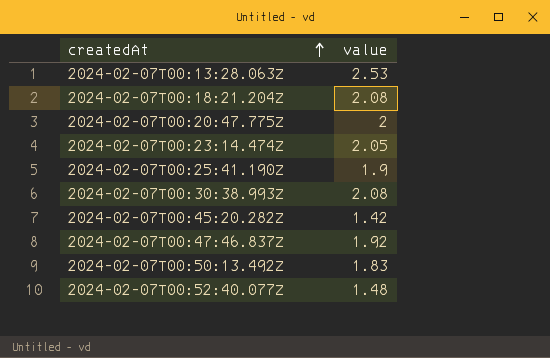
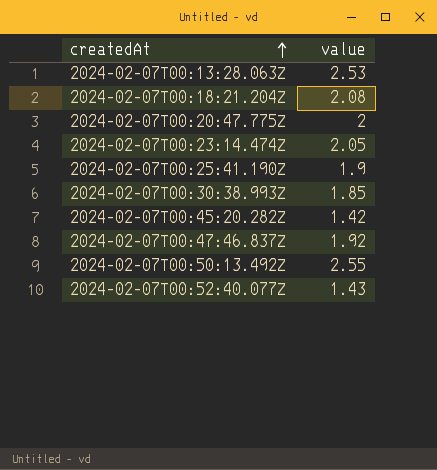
2024-02-07T00:30:38.993Z | value: 2.08 -> 1.85
2024-02-07T00:50:13.492Z | value: 1.83 -> 2.55
2024-02-07T00:52:40.077Z | value: 1.48 -> 1.43

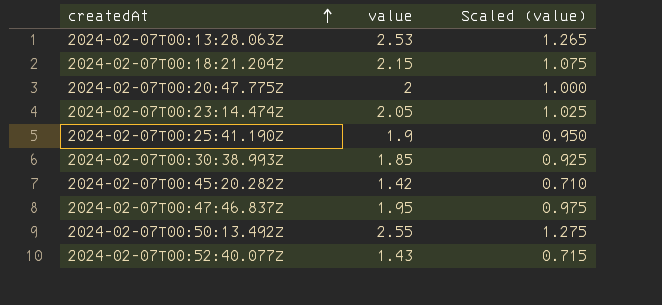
column Scaled (value) | formula: none -> [value] * 0.5
2024-02-07T00:18:21.204Z | value: 2.08 -> 2.15
2024-02-07T00:47:46.837Z | value: 1.92 -> 1.95

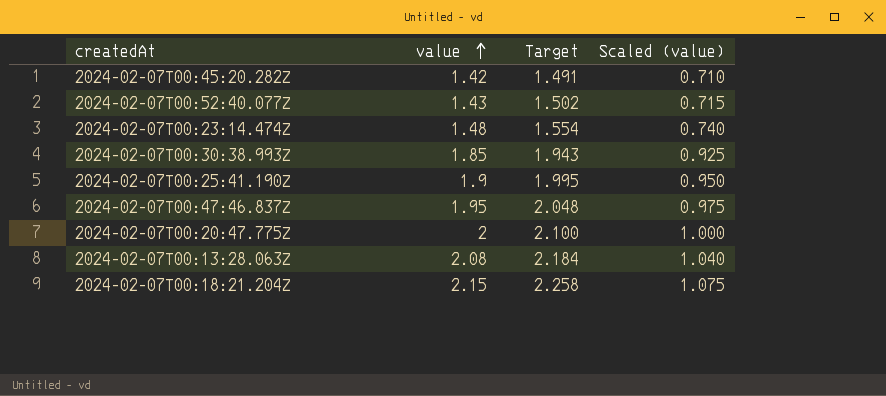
row order: createdAt ascending -> value ascending
column Target | formula: none -> [value] * 1.05
row 2024-02-07T00:50:13.492Z: 2.55 | 1.275 -> none
2024-02-07T00:23:14.474Z | value: 2.05 -> 1.48
2024-02-07T00:23:14.474Z | Scaled (value): 1.025 -> 0.740
2024-02-07T00:13:28.063Z | value: 2.53 -> 2.08
2024-02-07T00:13:28.063Z | Scaled (value): 1.265 -> 1.040

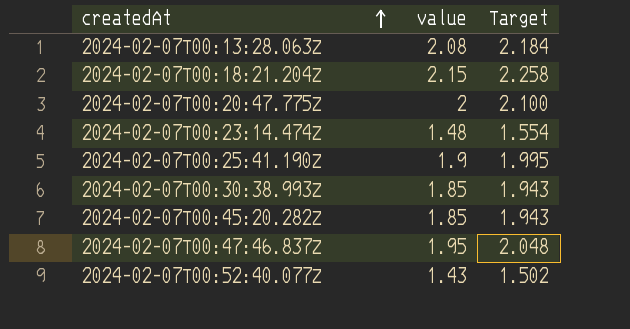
row order: value ascending -> createdAt ascending
column Scaled (value) | formula: [value] * 0.5 -> none
2024-02-07T00:45:20.282Z | value: 1.42 -> 1.85
2024-02-07T00:45:20.282Z | Target: 1.491 -> 1.943

